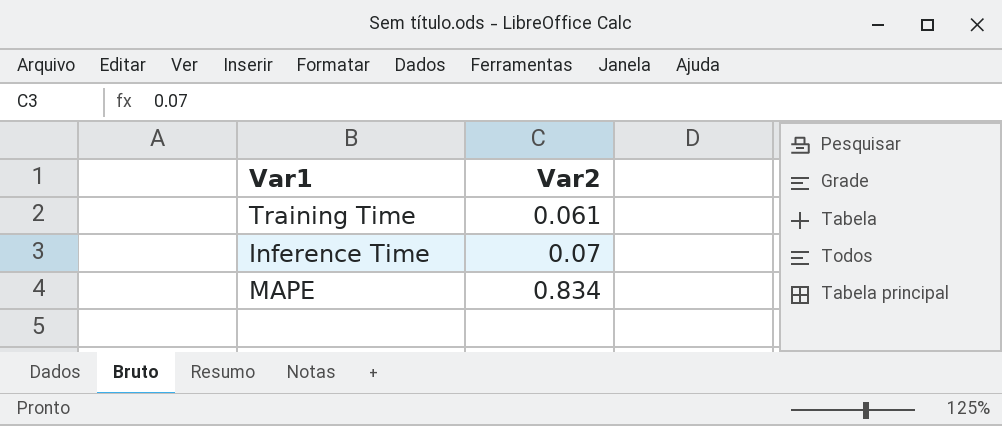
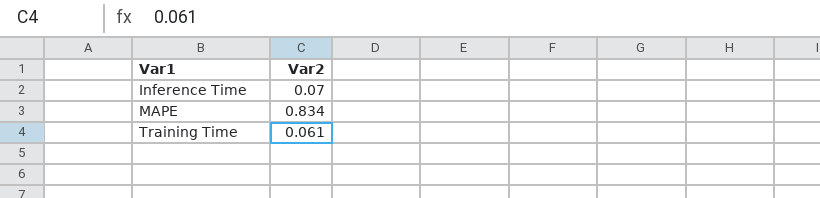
row order: Var2 ascending -> Var1 ascending

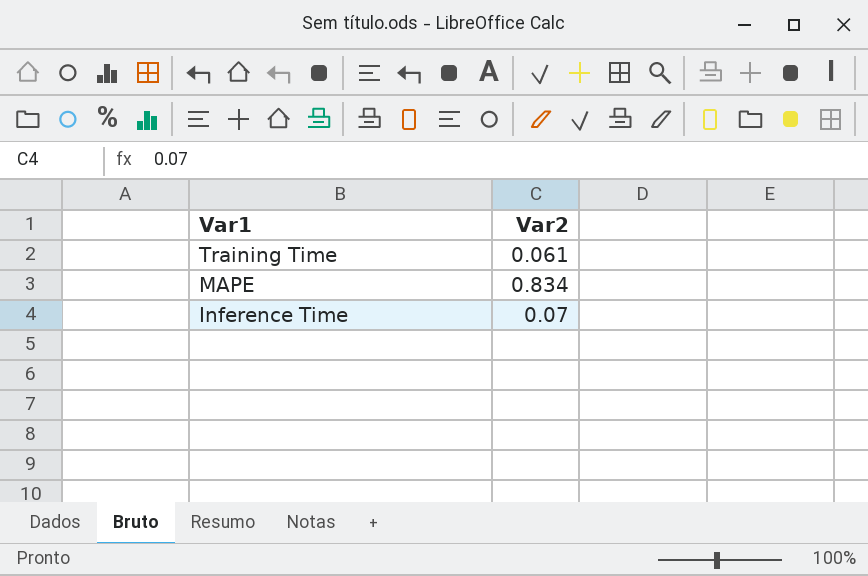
row order: Var1 ascending -> Var1 descending

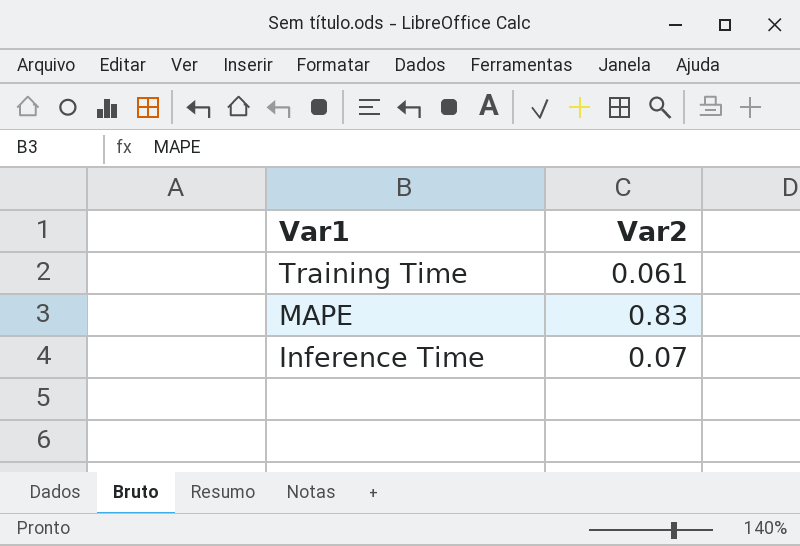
MAPE | Var2: 0.834 -> 0.83

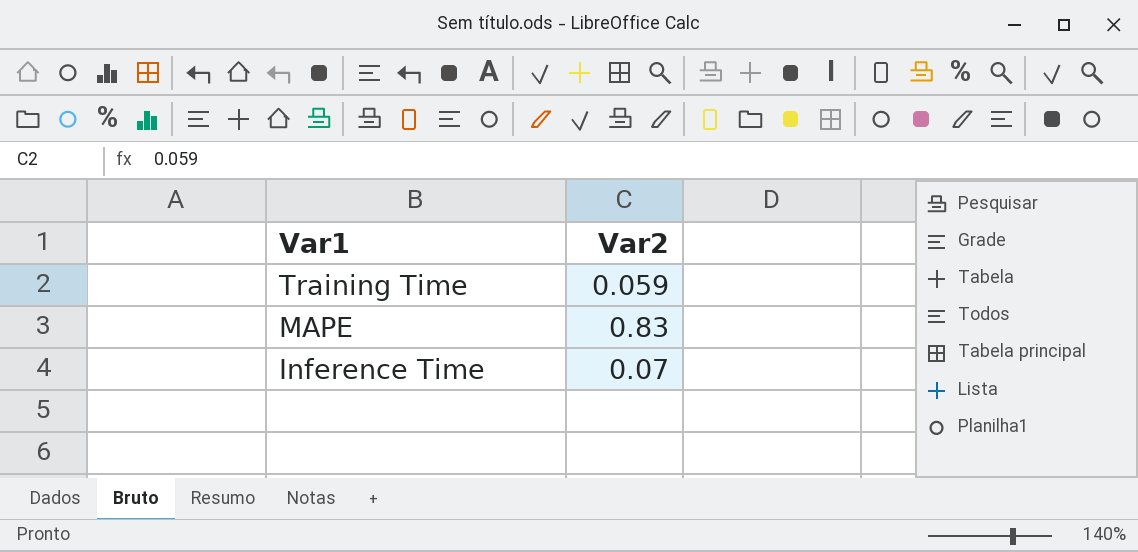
Training Time | Var2: 0.061 -> 0.059

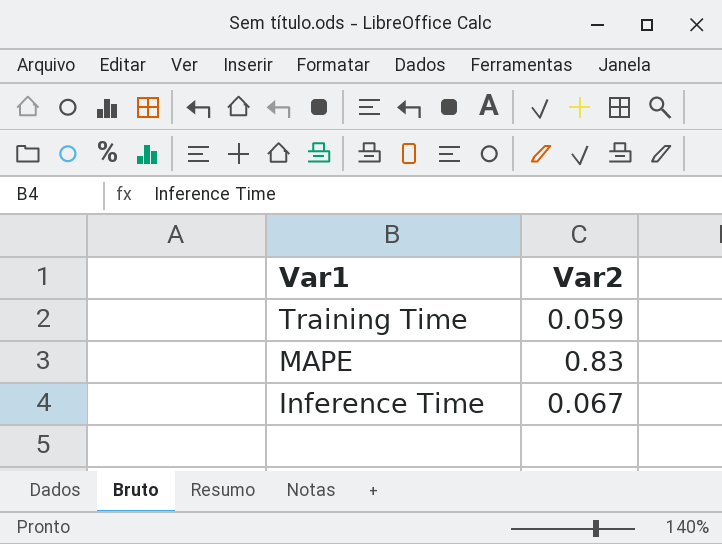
Inference Time | Var2: 0.07 -> 0.067

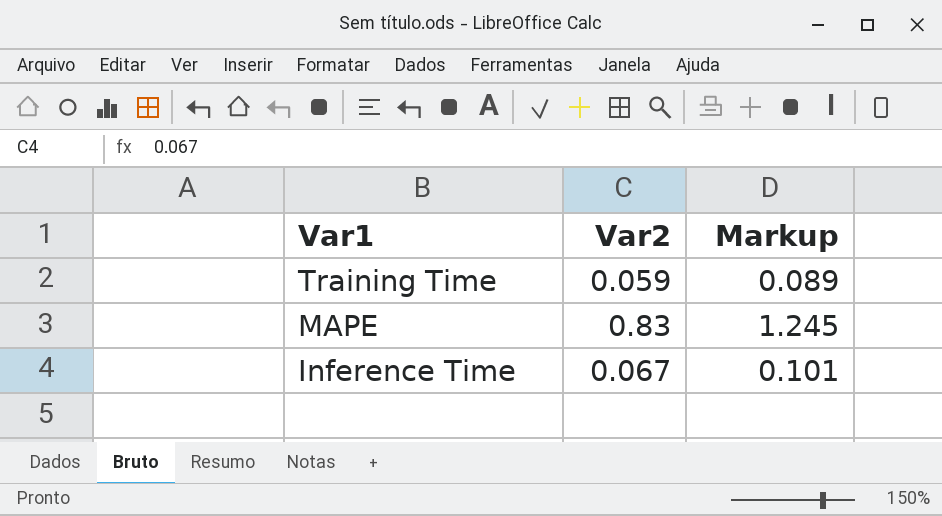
column Markup | formula: none -> [Var2] * 1.5

